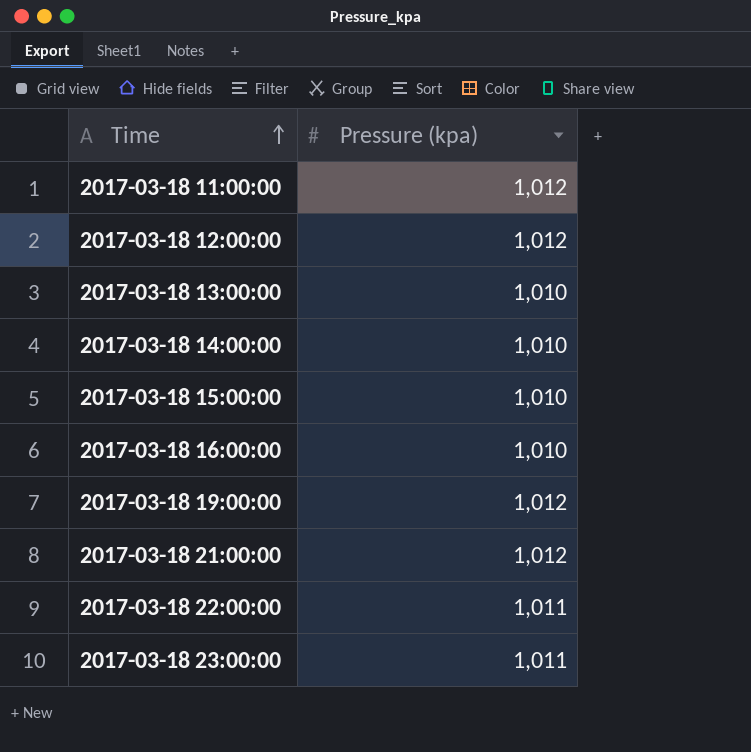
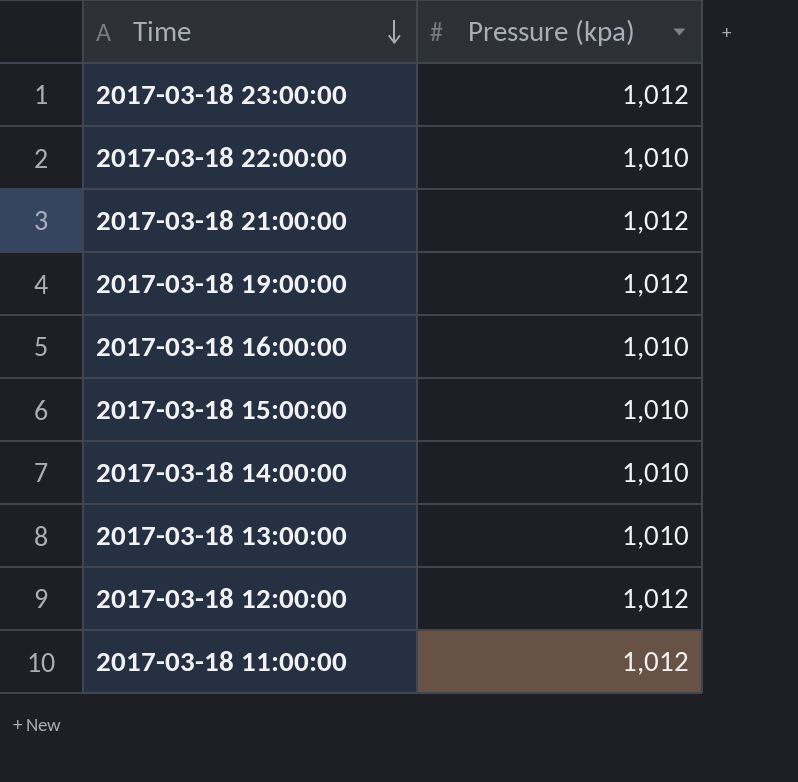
row order: Time ascending -> Time descending
2017-03-18 23:00:00 | Pressure (kpa): 1,011 -> 1,012
2017-03-18 22:00:00 | Pressure (kpa): 1,011 -> 1,010

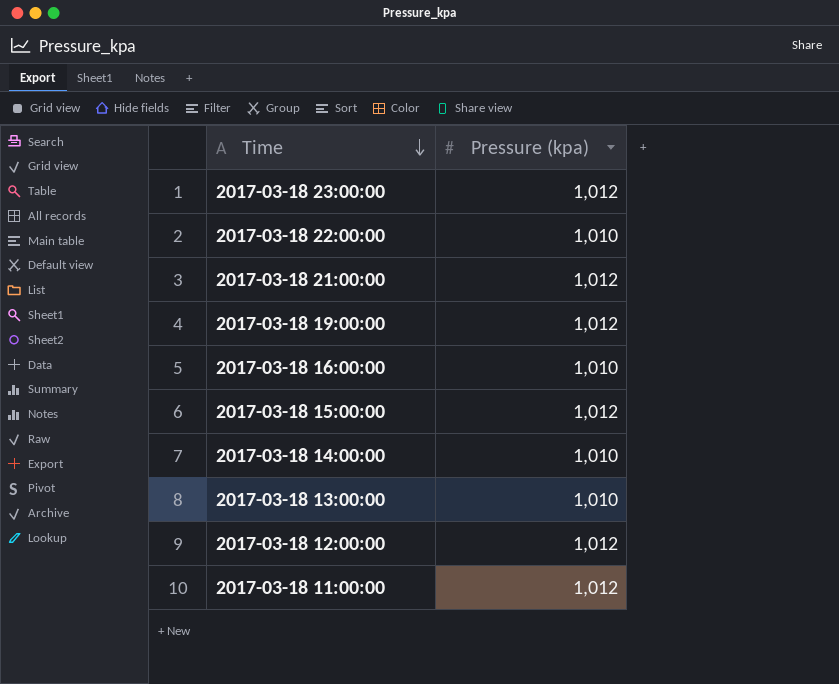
2017-03-18 15:00:00 | Pressure (kpa): 1,010 -> 1,012

